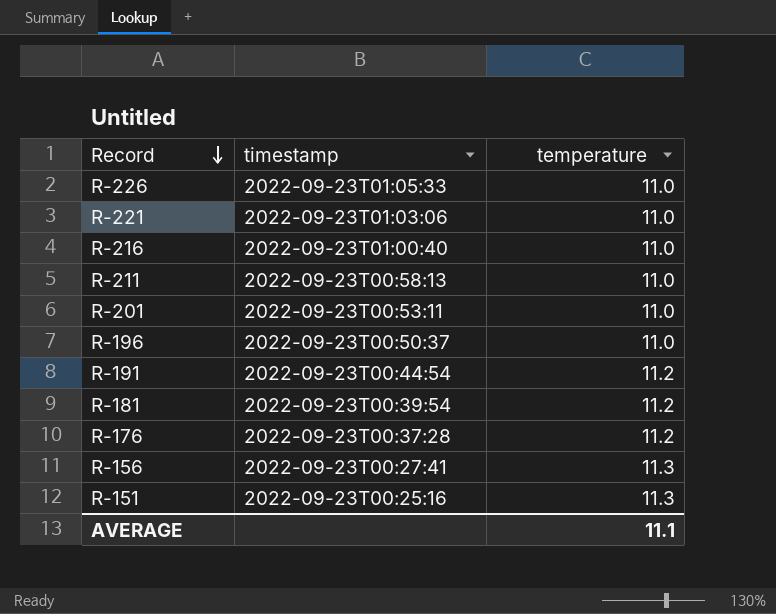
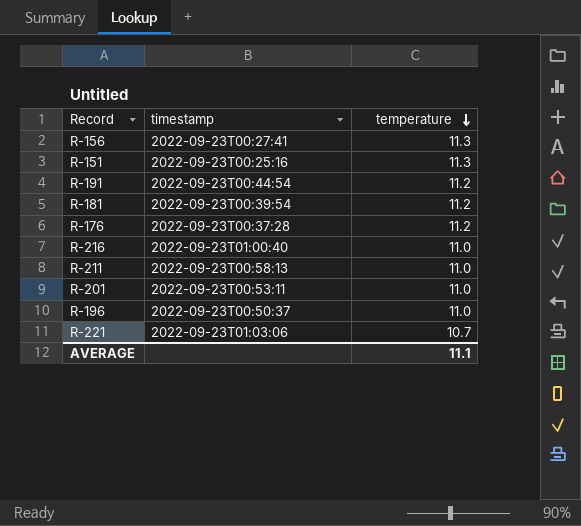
row order: Record descending -> temperature descending
row R-226: 2022-09-23T01:05:33 | 11.0 -> none
R-221 | temperature: 11.0 -> 10.7

